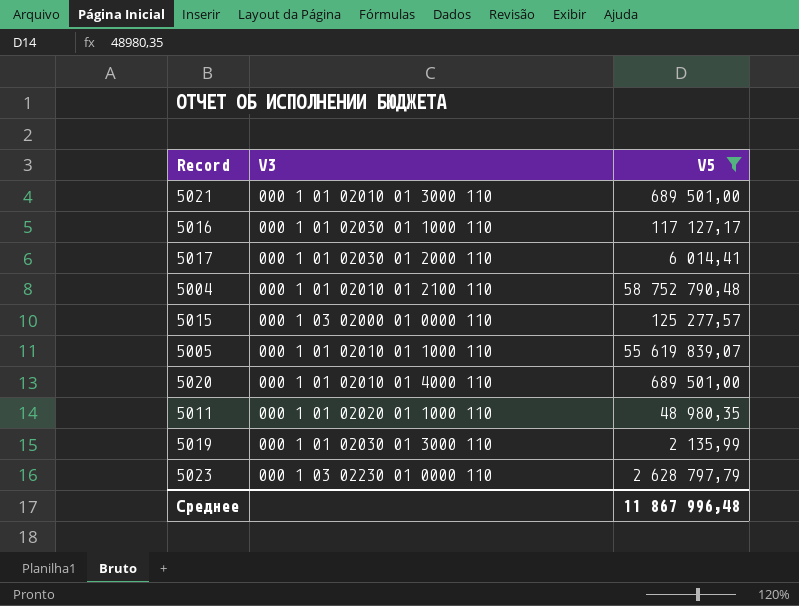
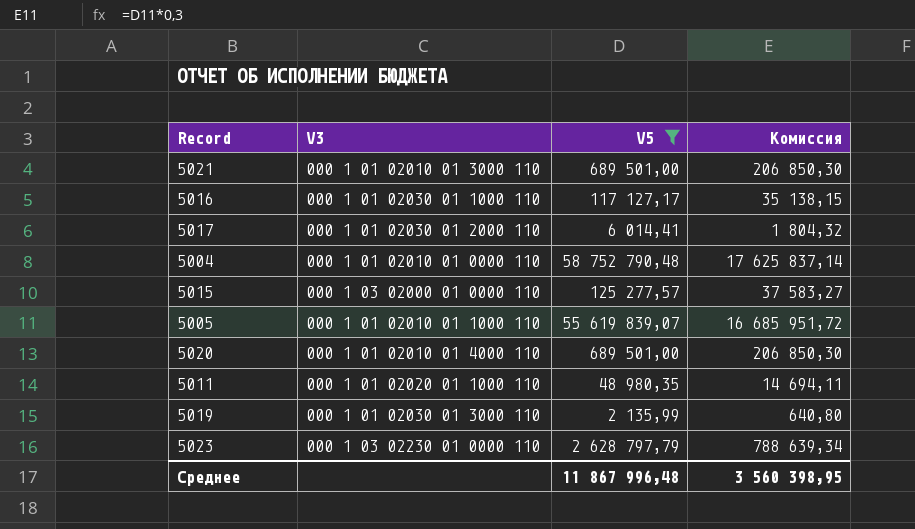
column Комиссия | formula: none -> [V5] * 0,3
5004 | V3: 000 1 01 02010 01 2100 110 -> 000 1 01 02010 01 0000 110

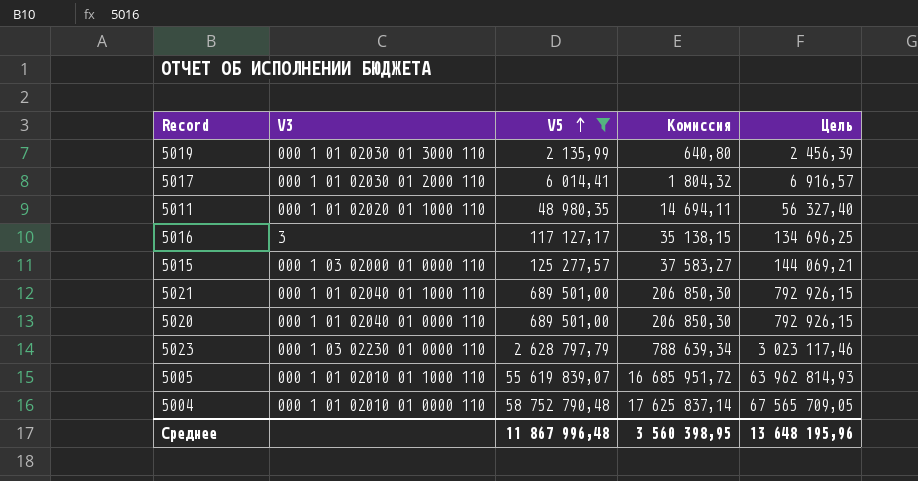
row order: none -> V5 ascending
column Цель | formula: none -> [V5] * 1,15
5016 | V3: 000 1 01 02030 01 1000 110 -> 3
5021 | V3: 000 1 01 02010 01 3000 110 -> 000 1 01 02040 01 1000 110
5020 | V3: 000 1 01 02010 01 4000 110 -> 000 1 01 02040 01 0000 110

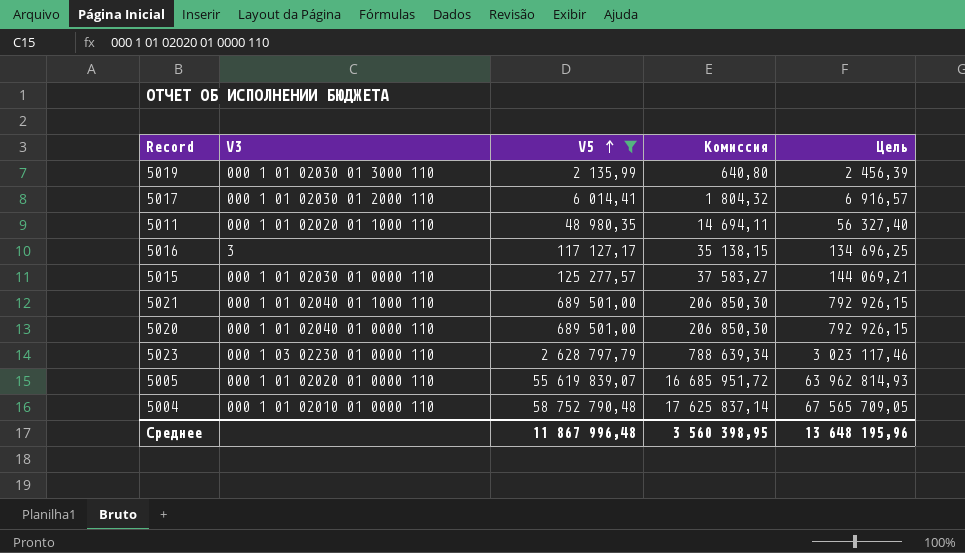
5015 | V3: 000 1 03 02000 01 0000 110 -> 000 1 01 02030 01 0000 110
5005 | V3: 000 1 01 02010 01 1000 110 -> 000 1 01 02020 01 0000 110

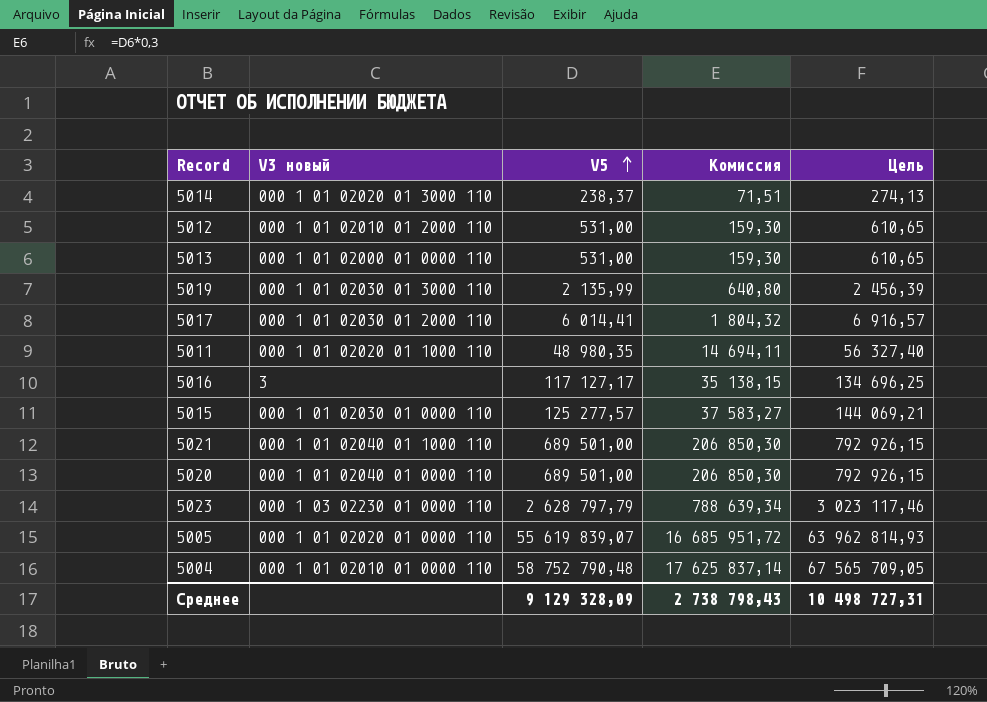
filter: V5 >= 2 135,99 -> none
column name: V3 -> V3 новый
Среднее | V5: 11 867 996,48 -> 9 129 328,09
Среднее | Комиссия: 3 560 398,95 -> 2 738 798,43
Среднее | Цель: 13 648 195,96 -> 10 498 727,31

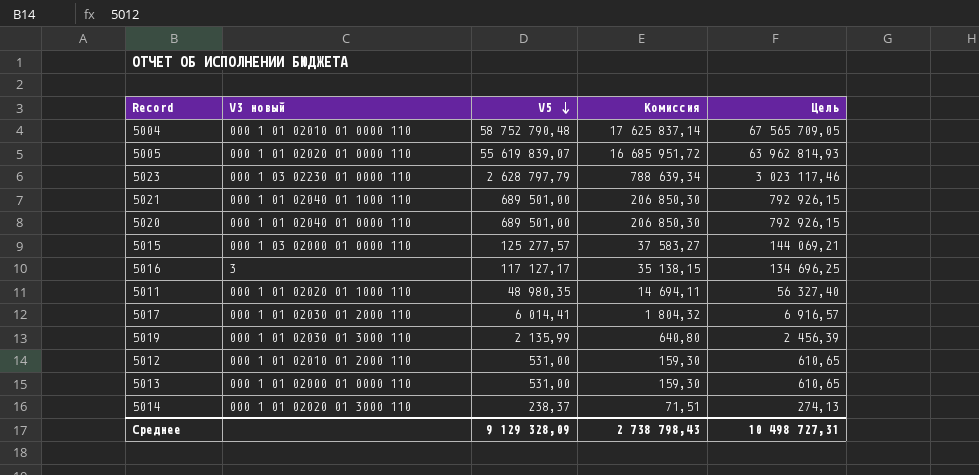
row order: V5 ascending -> V5 descending
5015 | V3 новый: 000 1 01 02030 01 0000 110 -> 000 1 03 02000 01 0000 110

